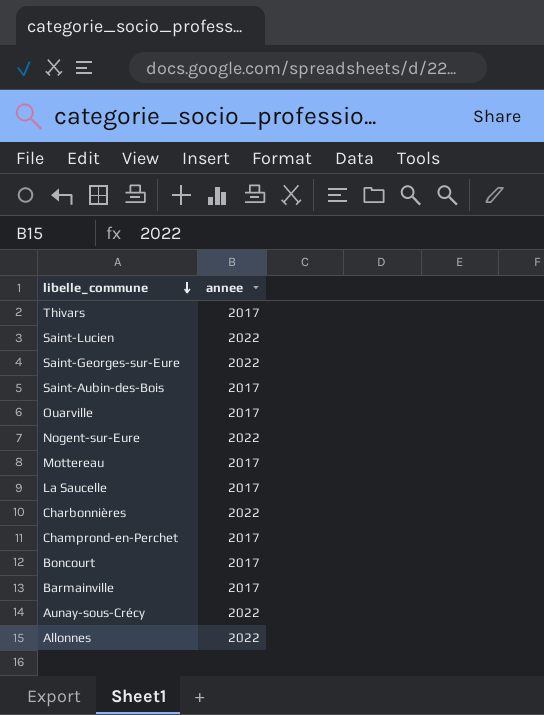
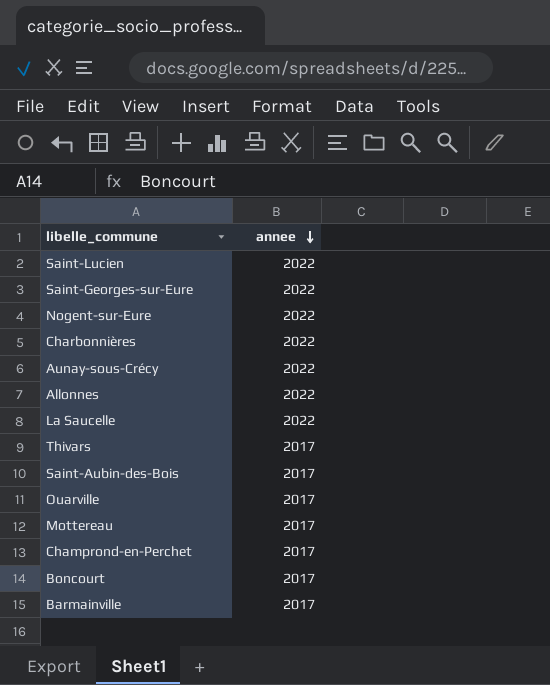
row order: libelle_commune descending -> annee descending
La Saucelle | annee: 2017 -> 2022

